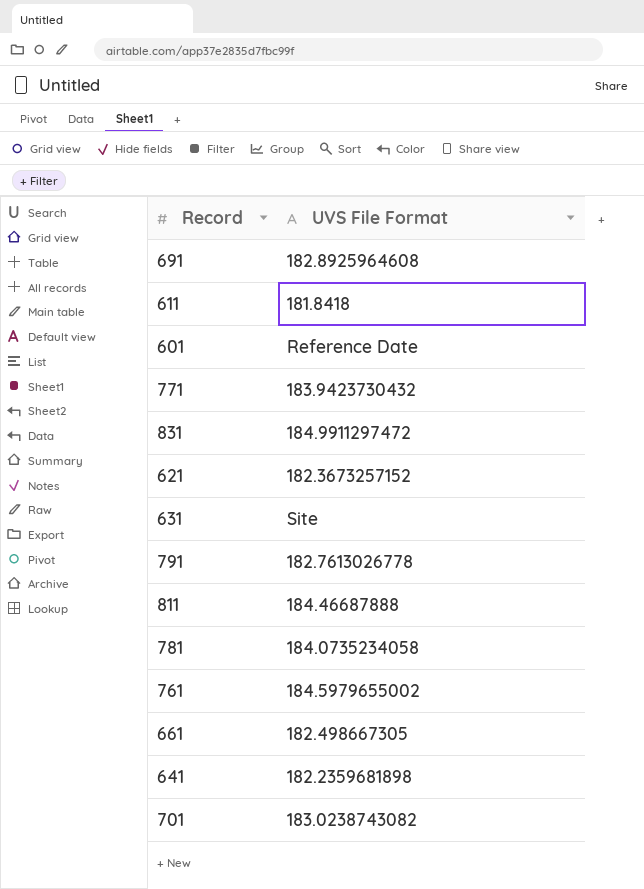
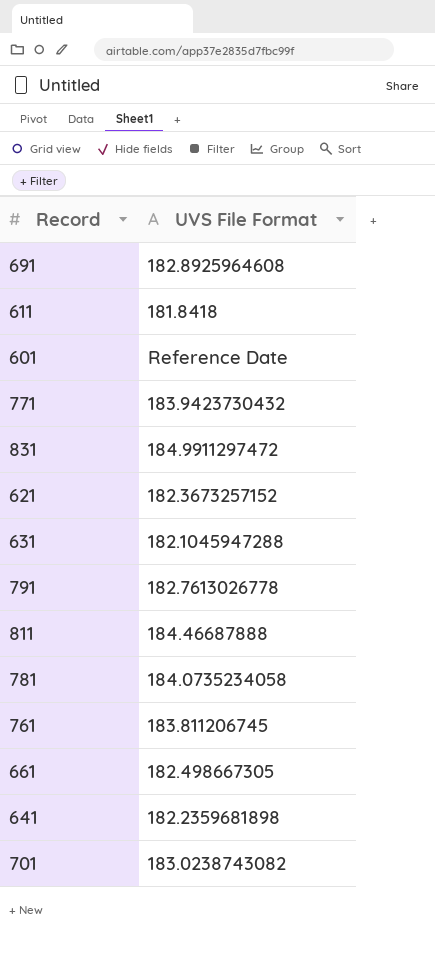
631 | UVS File Format: Site -> 182.1045947288
761 | UVS File Format: 184.5979655002 -> 183.811206745

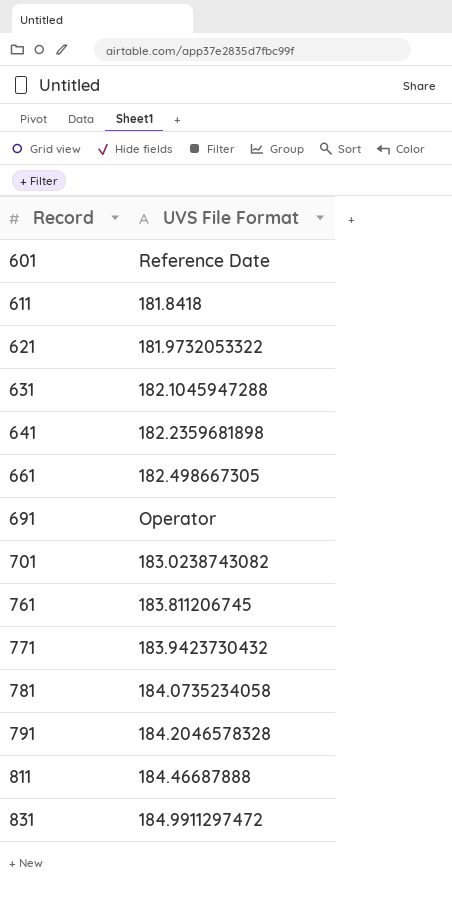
row order: none -> Record ascending
621 | UVS File Format: 182.3673257152 -> 181.9732053322
691 | UVS File Format: 182.8925964608 -> Operator
791 | UVS File Format: 182.7613026778 -> 184.2046578328

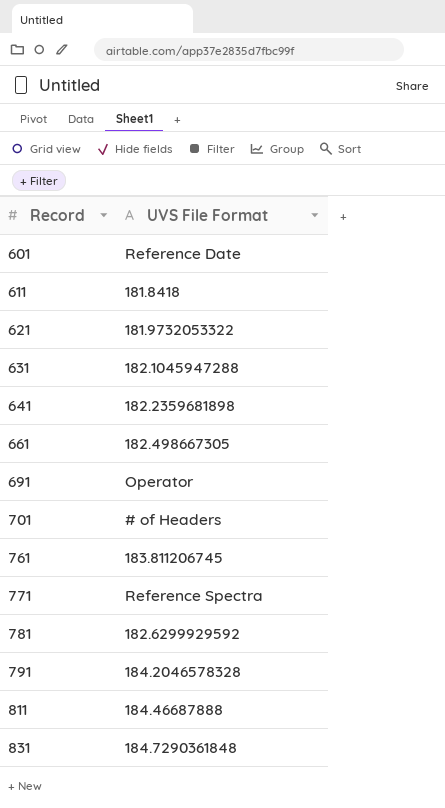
701 | UVS File Format: 183.0238743082 -> # of Headers
771 | UVS File Format: 183.9423730432 -> Reference Spectra
781 | UVS File Format: 184.0735234058 -> 182.6299929592
831 | UVS File Format: 184.9911297472 -> 184.7290361848

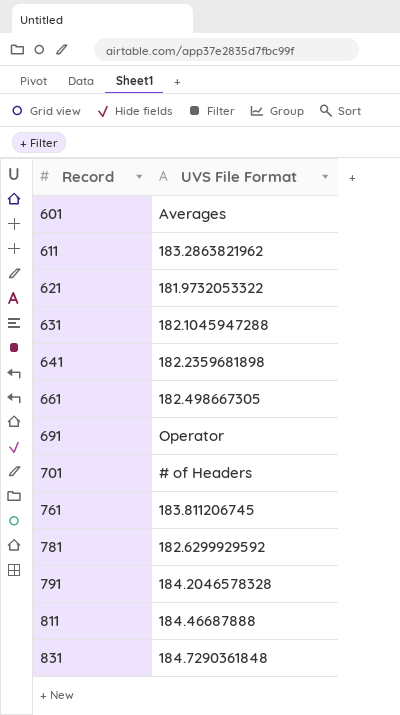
row 771: Reference Spectra -> none
601 | UVS File Format: Reference Date -> Averages
611 | UVS File Format: 181.8418 -> 183.2863821962

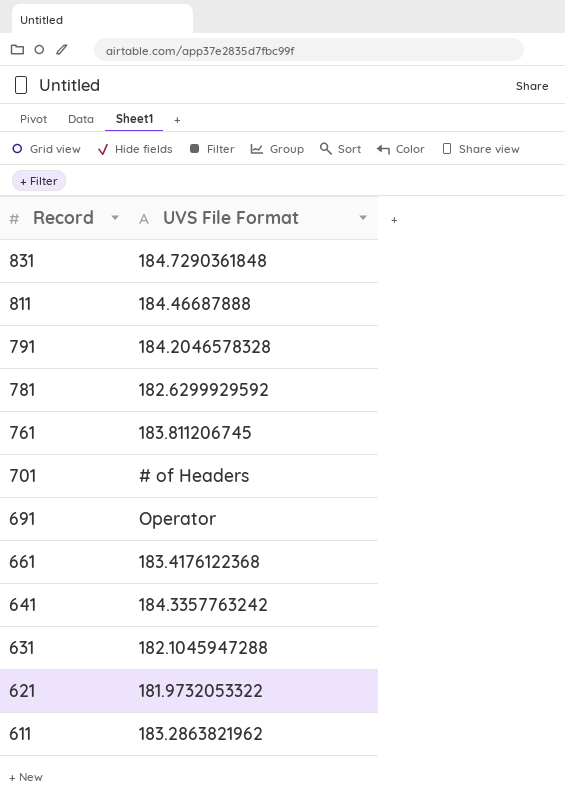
row order: Record ascending -> Record descending
row 601: Averages -> none
661 | UVS File Format: 182.498667305 -> 183.4176122368
641 | UVS File Format: 182.2359681898 -> 184.3357763242

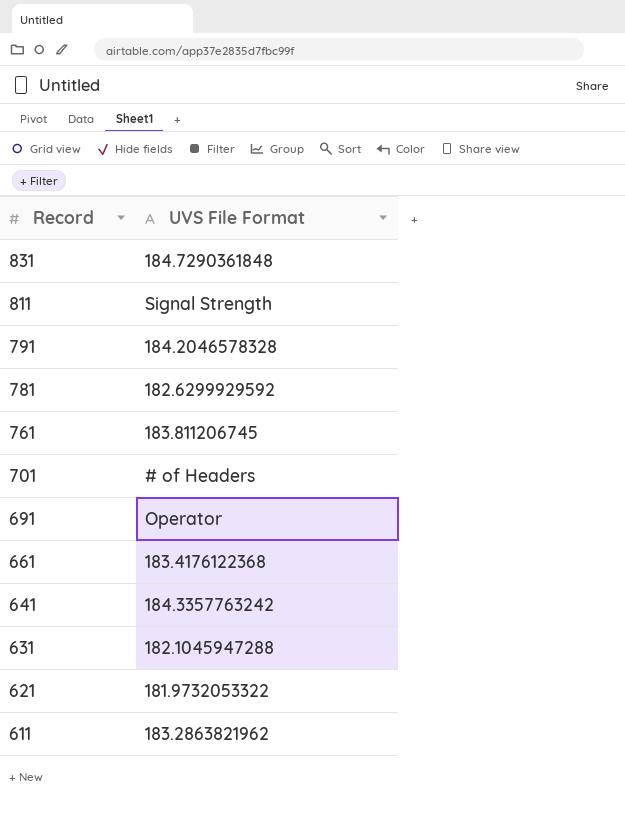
811 | UVS File Format: 184.46687888 -> Signal Strength

